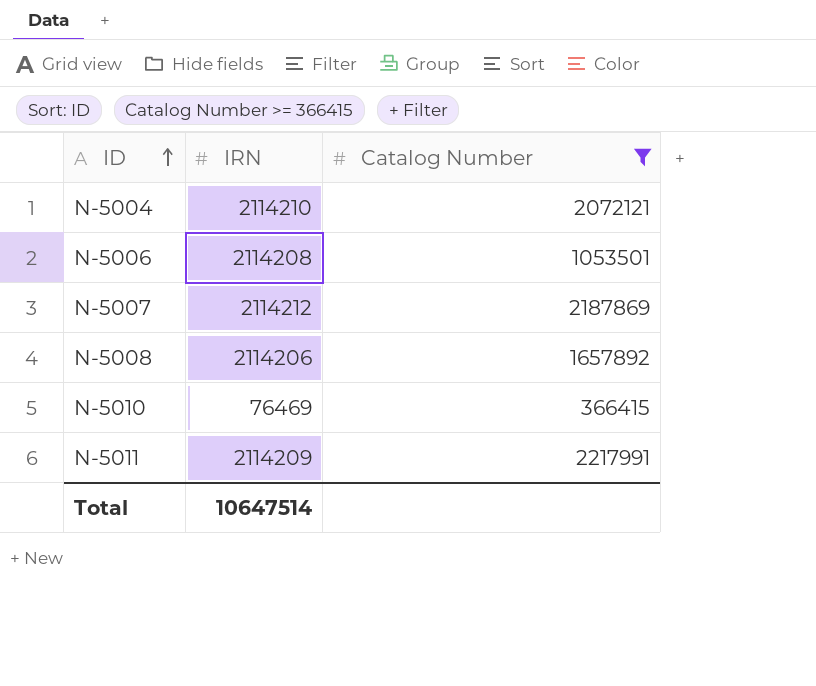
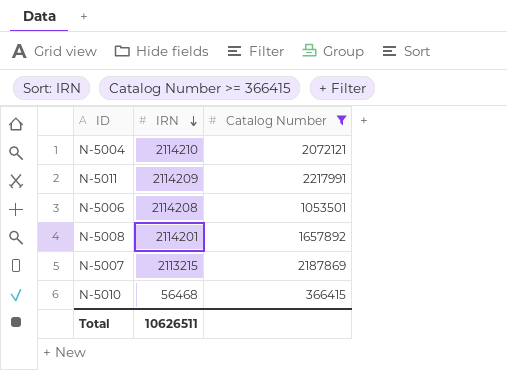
row order: ID ascending -> IRN descending
N-5008 | IRN: 2114206 -> 2114201
N-5007 | IRN: 2114212 -> 2113215
N-5010 | IRN: 76469 -> 56468
Total | IRN: 10647514 -> 10626511

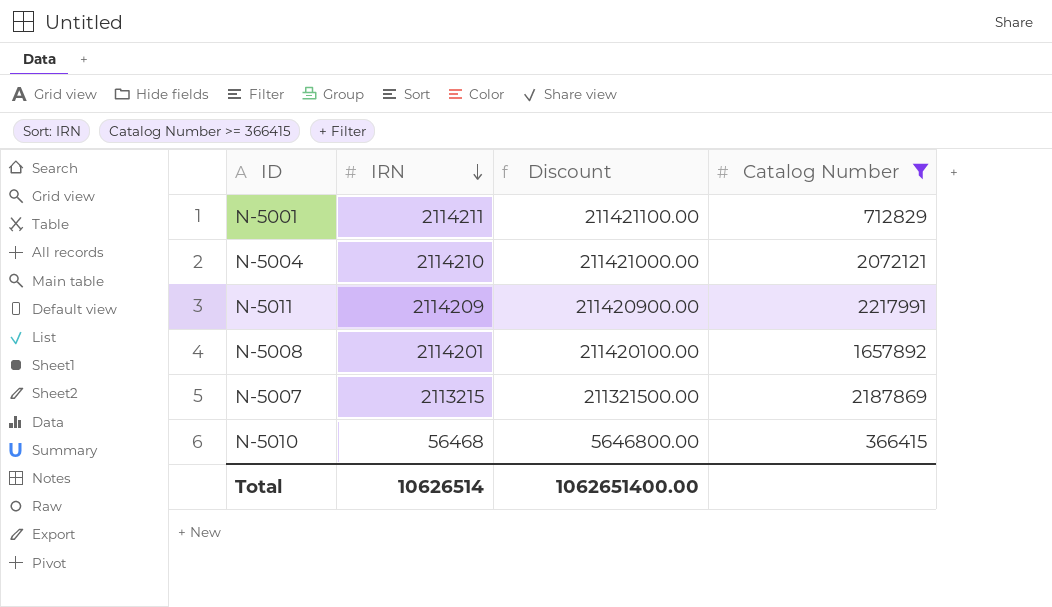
column Discount | formula: none -> [IRN] * 100
row N-5006: 2114208 | 1053501 -> none
row N-5001: none -> 2114211 | 211421100.00 | 712829
Total | IRN: 10626511 -> 10626514

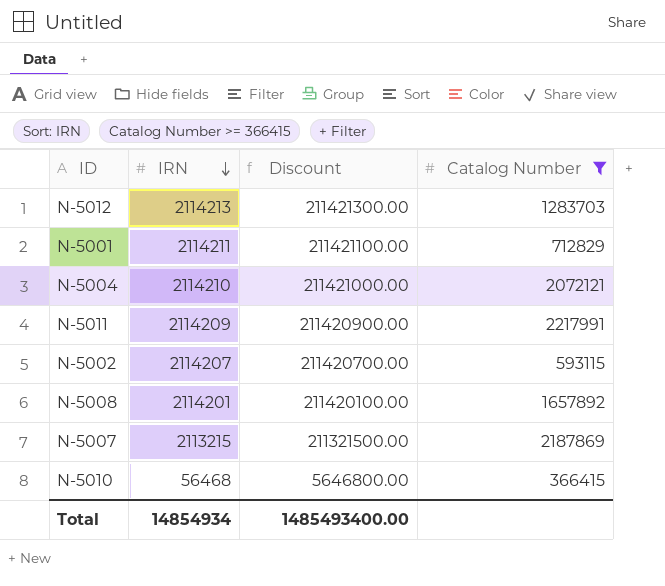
row N-5012: none -> 2114213 | 211421300.00 | 1283703
row N-5002: none -> 2114207 | 211420700.00 | 593115
Total | IRN: 10626514 -> 14854934
Total | Discount: 1062651400.00 -> 1485493400.00

